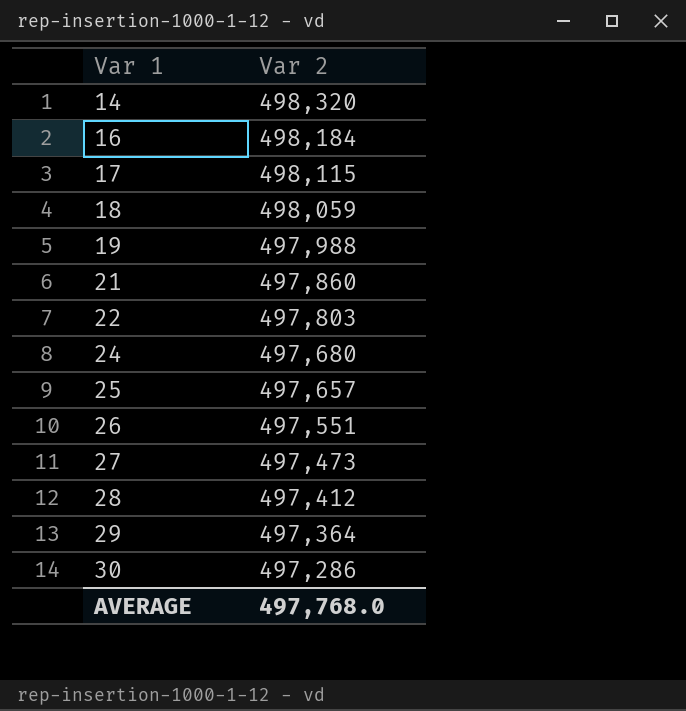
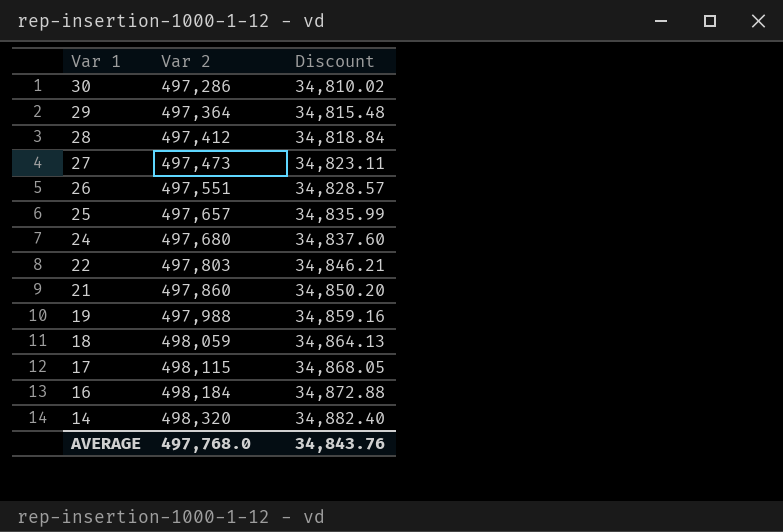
row order: Var 1 ascending -> Var 1 descending
column Discount | formula: none -> [Var 2] * 0.07

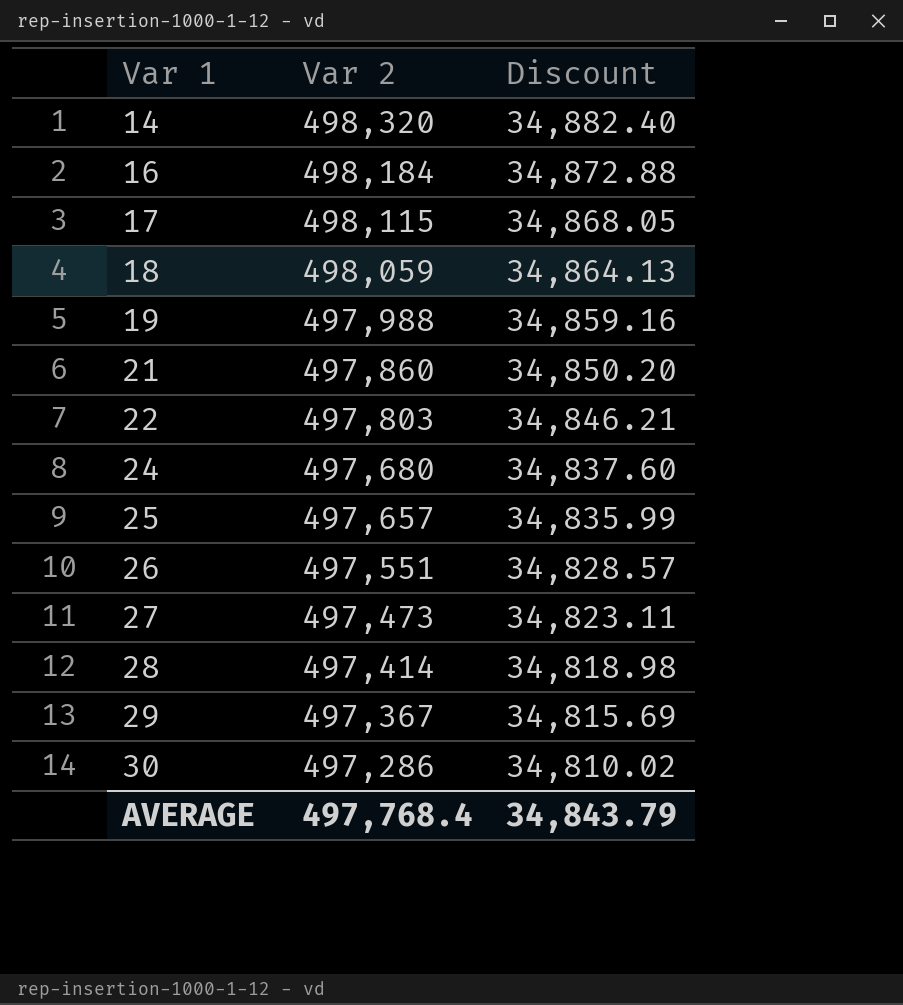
row order: Var 1 descending -> Var 1 ascending
28 | Var 2: 497,412 -> 497,414
28 | Discount: 34,818.84 -> 34,818.98
29 | Var 2: 497,364 -> 497,367
29 | Discount: 34,815.48 -> 34,815.69
AVERAGE | Var 2: 497,768.0 -> 497,768.4
AVERAGE | Discount: 34,843.76 -> 34,843.79

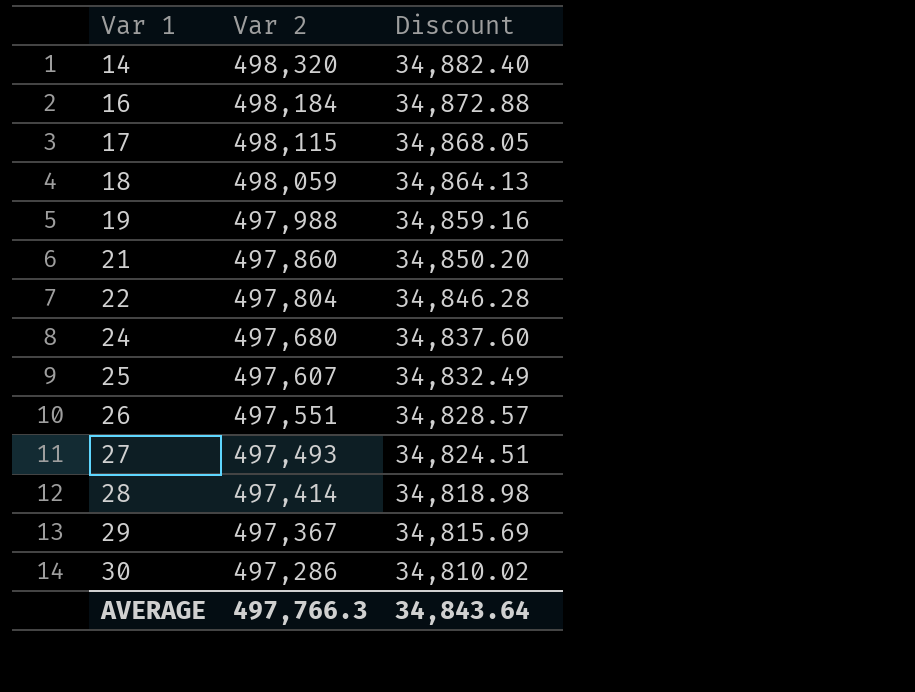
22 | Var 2: 497,803 -> 497,804
22 | Discount: 34,846.21 -> 34,846.28
25 | Var 2: 497,657 -> 497,607
25 | Discount: 34,835.99 -> 34,832.49
27 | Var 2: 497,473 -> 497,493
27 | Discount: 34,823.11 -> 34,824.51
AVERAGE | Var 2: 497,768.4 -> 497,766.3
AVERAGE | Discount: 34,843.79 -> 34,843.64

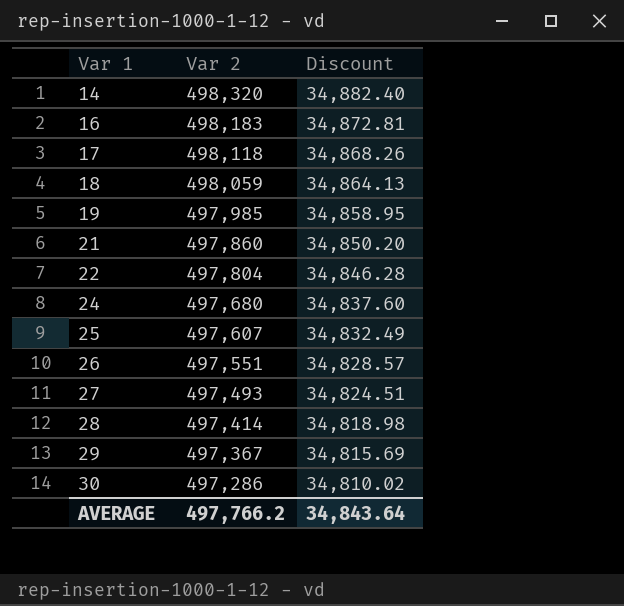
16 | Var 2: 498,184 -> 498,183
16 | Discount: 34,872.88 -> 34,872.81
17 | Var 2: 498,115 -> 498,118
17 | Discount: 34,868.05 -> 34,868.26
19 | Var 2: 497,988 -> 497,985
19 | Discount: 34,859.16 -> 34,858.95
AVERAGE | Var 2: 497,766.3 -> 497,766.2

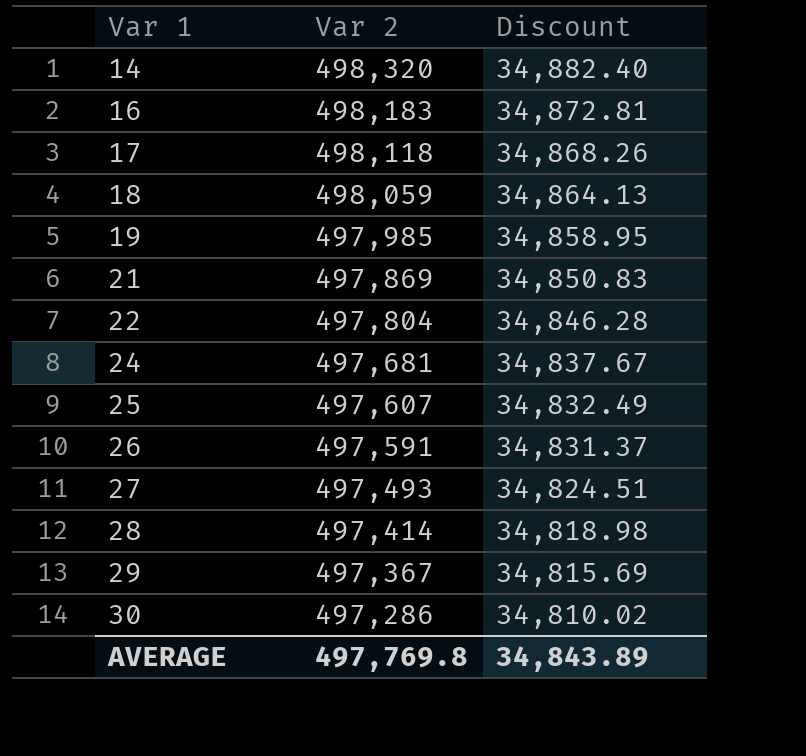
21 | Var 2: 497,860 -> 497,869
21 | Discount: 34,850.20 -> 34,850.83
24 | Var 2: 497,680 -> 497,681
24 | Discount: 34,837.60 -> 34,837.67
26 | Var 2: 497,551 -> 497,591
26 | Discount: 34,828.57 -> 34,831.37
AVERAGE | Var 2: 497,766.2 -> 497,769.8
AVERAGE | Discount: 34,843.64 -> 34,843.89

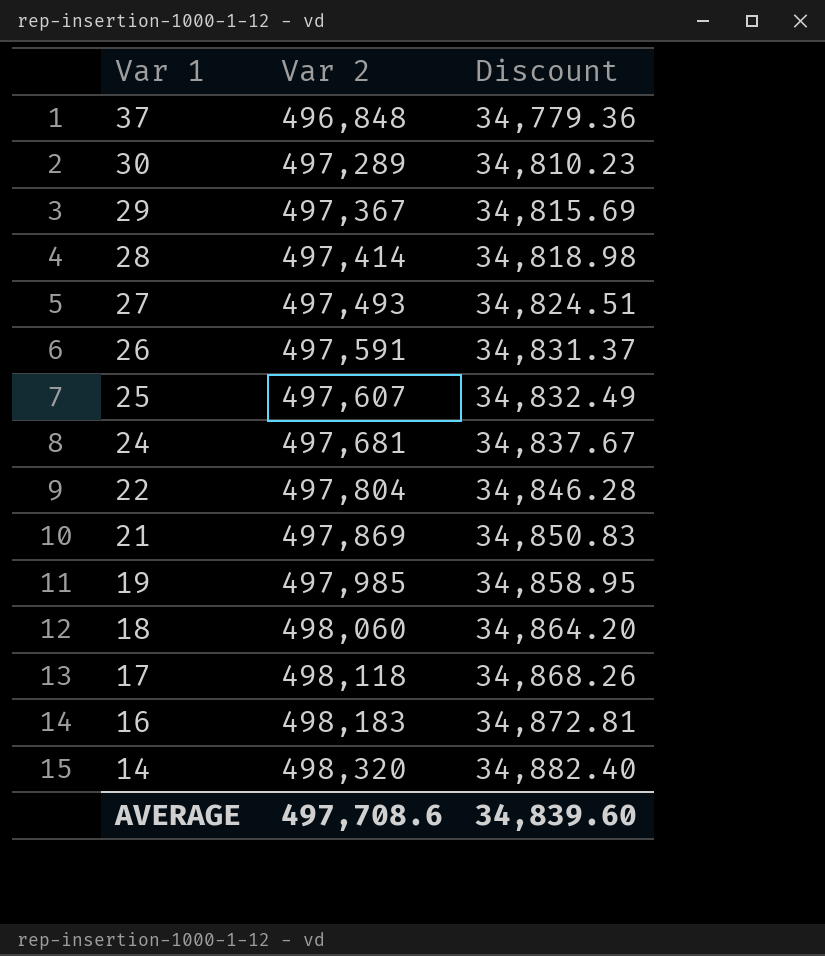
row order: Var 1 ascending -> Var 1 descending
row 37: none -> 496,848 | 34,779.36
30 | Var 2: 497,286 -> 497,289
30 | Discount: 34,810.02 -> 34,810.23
18 | Var 2: 498,059 -> 498,060
18 | Discount: 34,864.13 -> 34,864.20
AVERAGE | Var 2: 497,769.8 -> 497,708.6
AVERAGE | Discount: 34,843.89 -> 34,839.60

